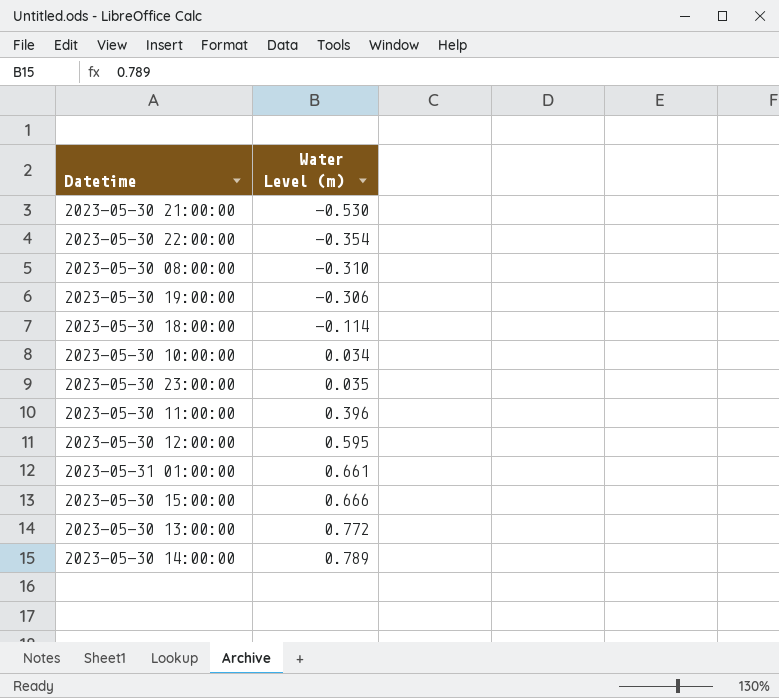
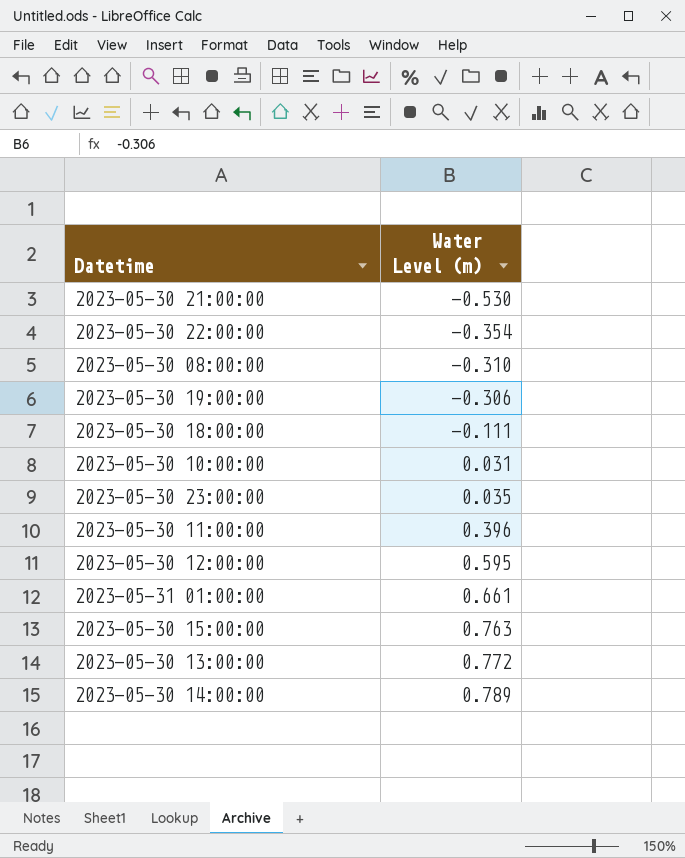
2023-05-30 18:00:00 | Water Level (m): -0.114 -> -0.111
2023-05-30 10:00:00 | Water Level (m): 0.034 -> 0.031
2023-05-30 15:00:00 | Water Level (m): 0.666 -> 0.763

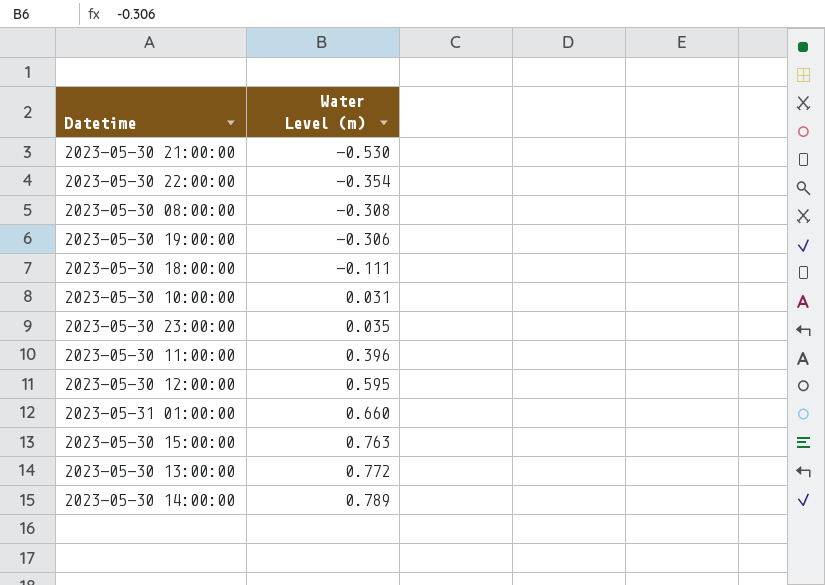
2023-05-30 08:00:00 | Water Level (m): -0.310 -> -0.308
2023-05-31 01:00:00 | Water Level (m): 0.661 -> 0.660

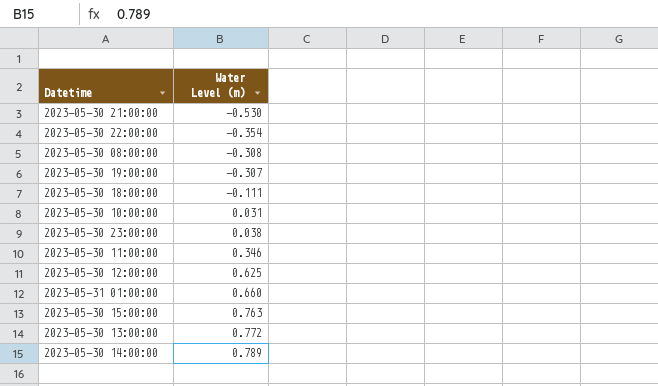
2023-05-30 19:00:00 | Water Level (m): -0.306 -> -0.307
2023-05-30 23:00:00 | Water Level (m): 0.035 -> 0.038
2023-05-30 11:00:00 | Water Level (m): 0.396 -> 0.346
2023-05-30 12:00:00 | Water Level (m): 0.595 -> 0.625

